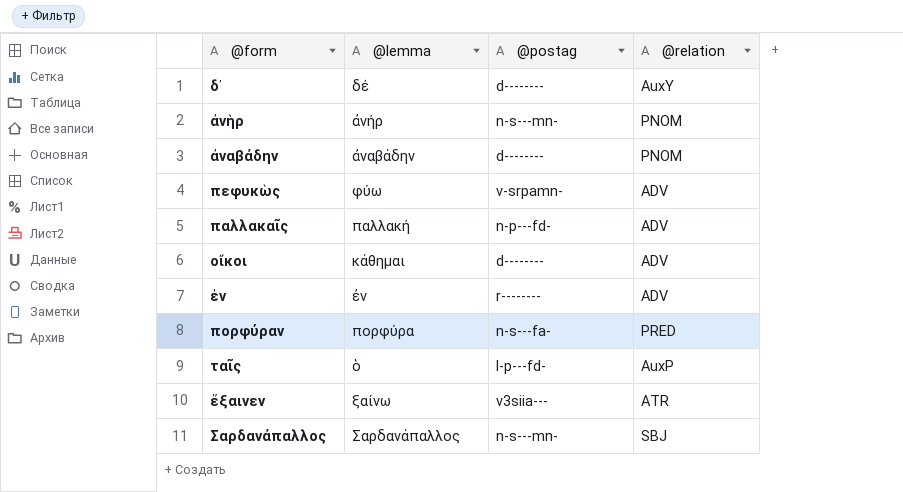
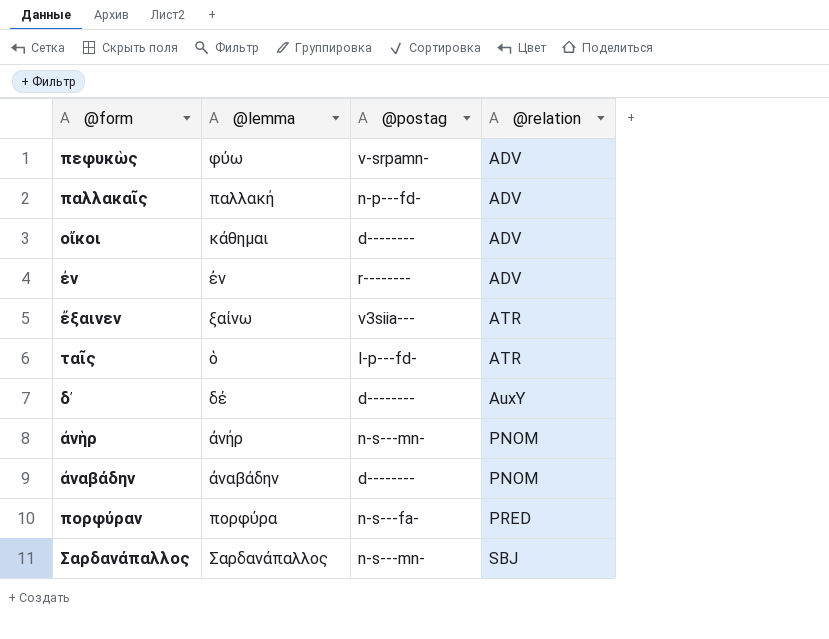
row order: none -> @relation ascending
ταῖς | @relation: AuxP -> ATR

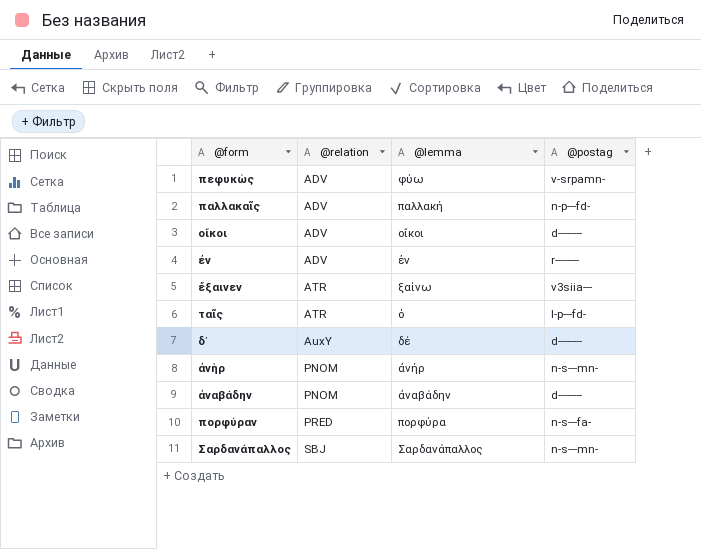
column @relation | position: 4 -> 2
οἴκοι | @lemma: κάθημαι -> οἴκοι

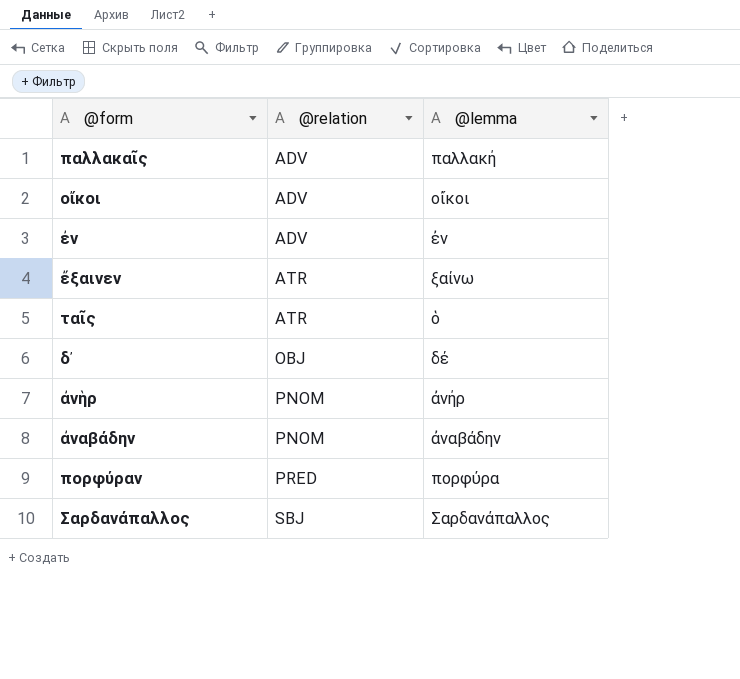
column @postag | position: 4 -> none
row πεφυκὼς: ADV | φύω | v-srpamn- -> none
δ᾽ | @relation: AuxY -> OBJ

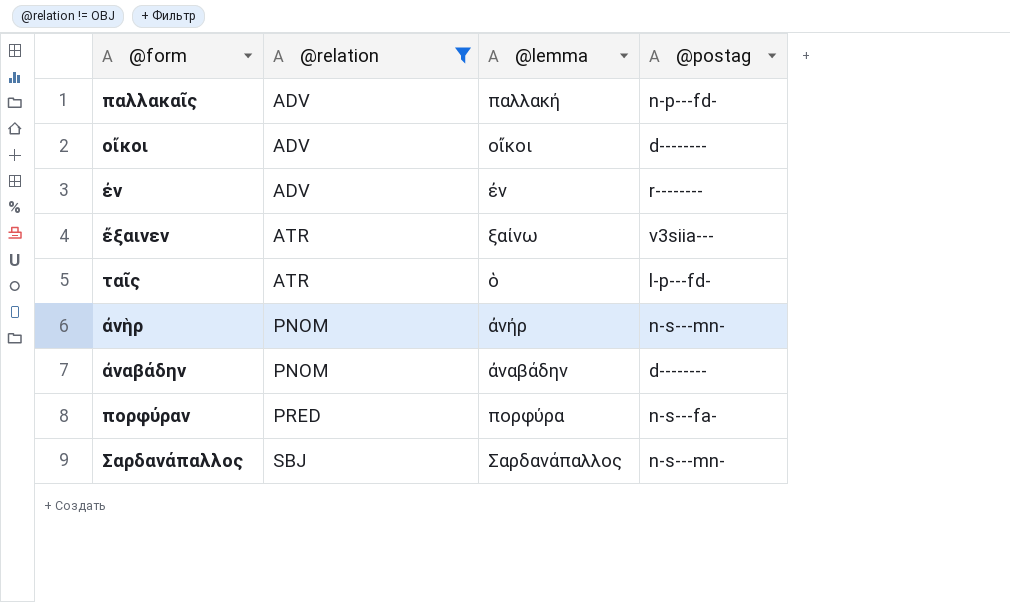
filter: none -> @relation != OBJ
column @postag | position: none -> 4

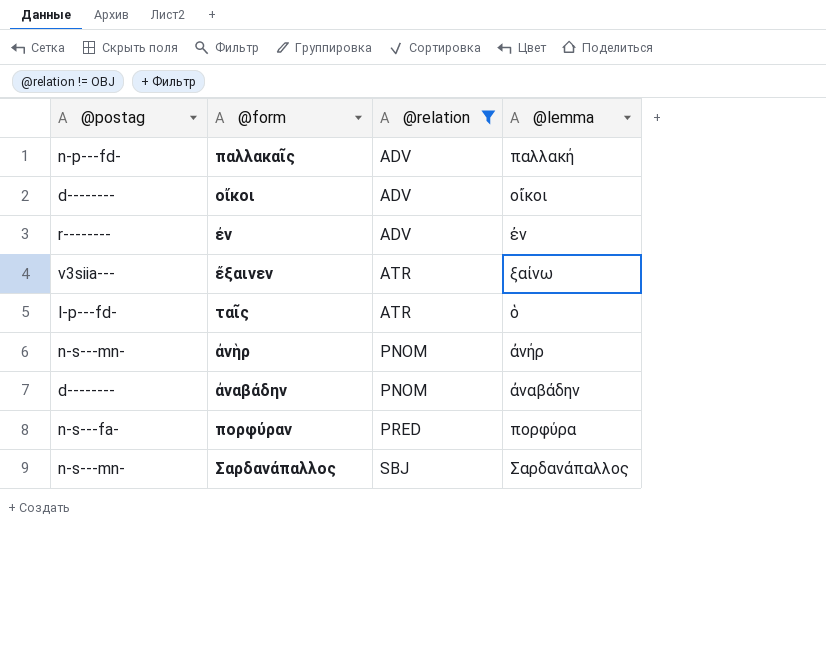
column @postag | position: 4 -> 1

